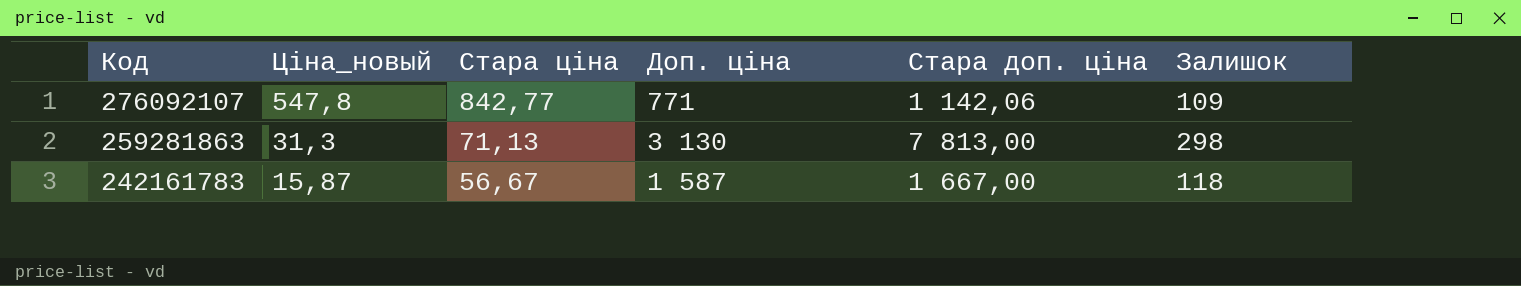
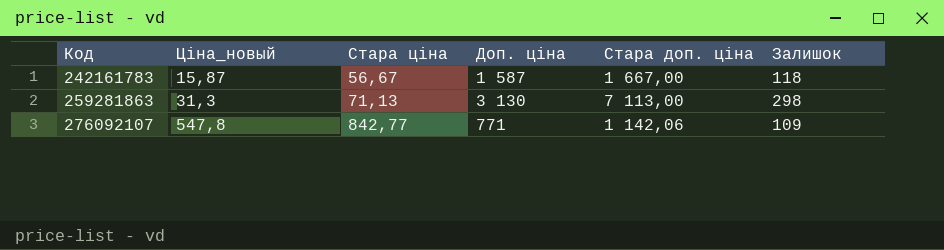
row order: Код descending -> Код ascending
259281863 | Стара доп. ціна: 7 813,00 -> 7 113,00

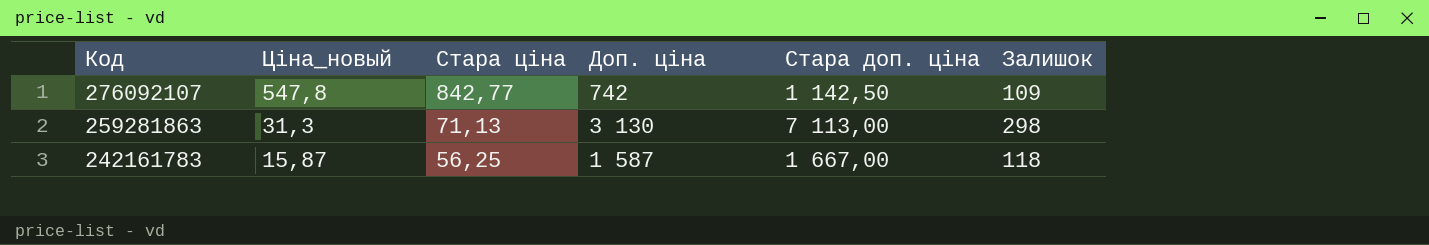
row order: Код ascending -> Код descending
276092107 | Доп. ціна: 771 -> 742
276092107 | Стара доп. ціна: 1 142,06 -> 1 142,50
242161783 | Стара ціна: 56,67 -> 56,25

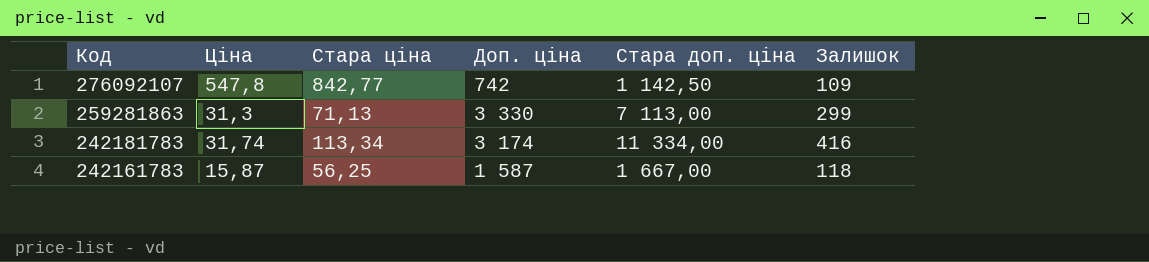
column name: Ціна_новый -> Ціна
259281863 | Доп. ціна: 3 130 -> 3 330
259281863 | Залишок: 298 -> 299
row 242181783: none -> 31,74 | 113,34 | 3 174 | 11 334,00 | 416

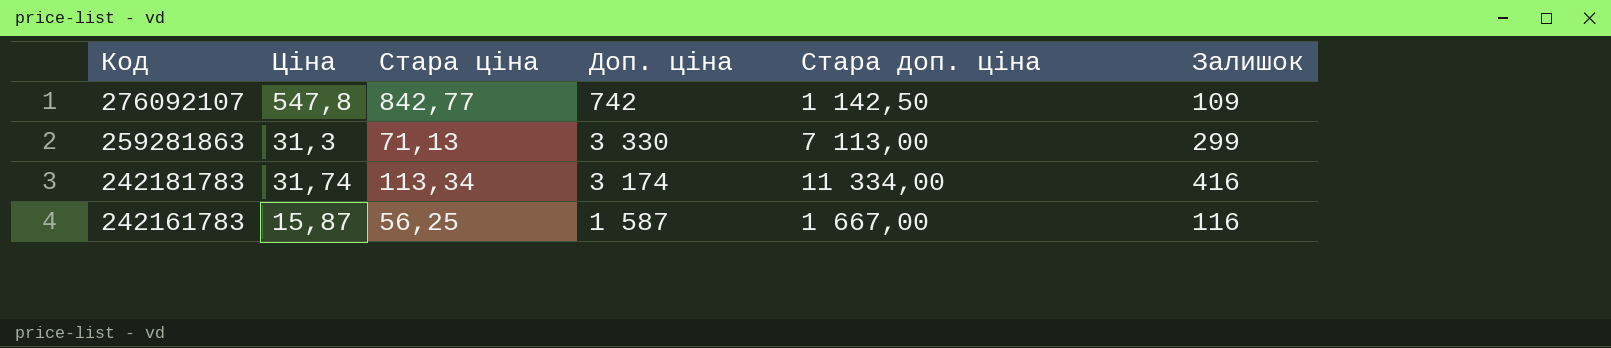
242161783 | Залишок: 118 -> 116

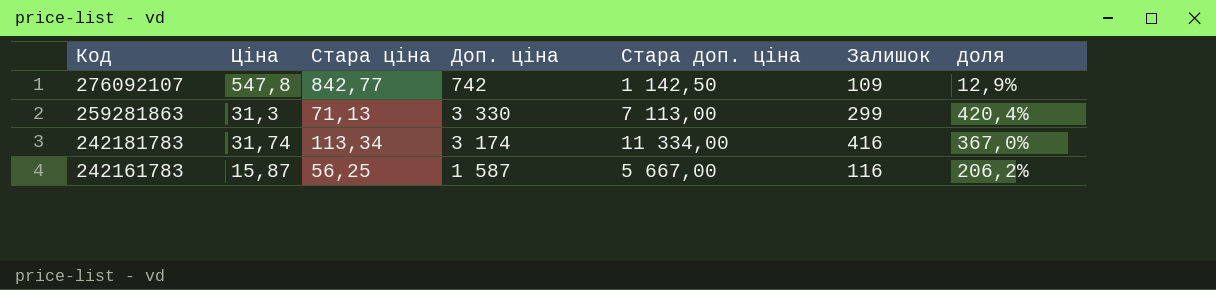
column доля | formula: none -> [Залишок] / [Стара ціна]
242161783 | Стара доп. ціна: 1 667,00 -> 5 667,00

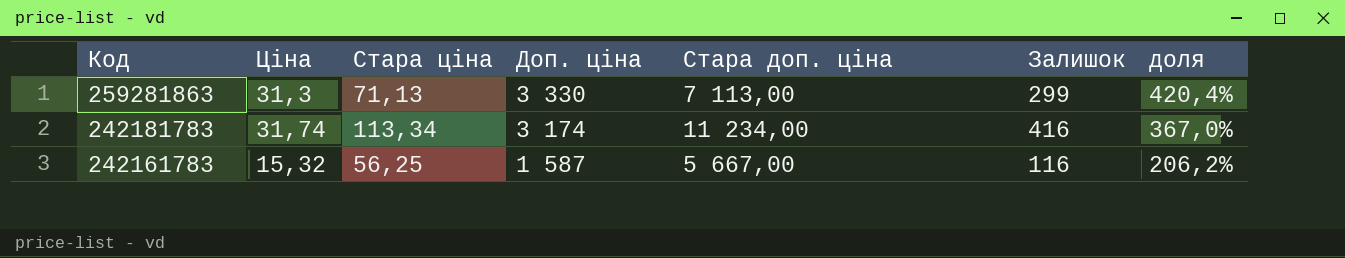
row 276092107: 547,8 | 842,77 | 742 | 1 142,50 | 109 | 12,9% -> none
242181783 | Стара доп. ціна: 11 334,00 -> 11 234,00
242161783 | Ціна: 15,87 -> 15,32

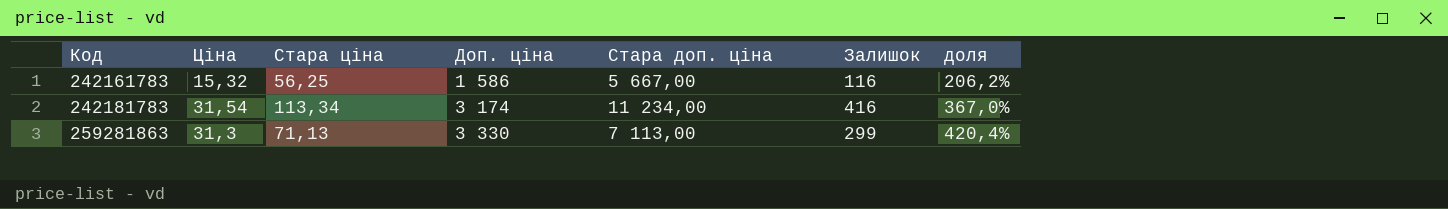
row order: Код descending -> Код ascending
242161783 | Доп. ціна: 1 587 -> 1 586
242181783 | Ціна: 31,74 -> 31,54

